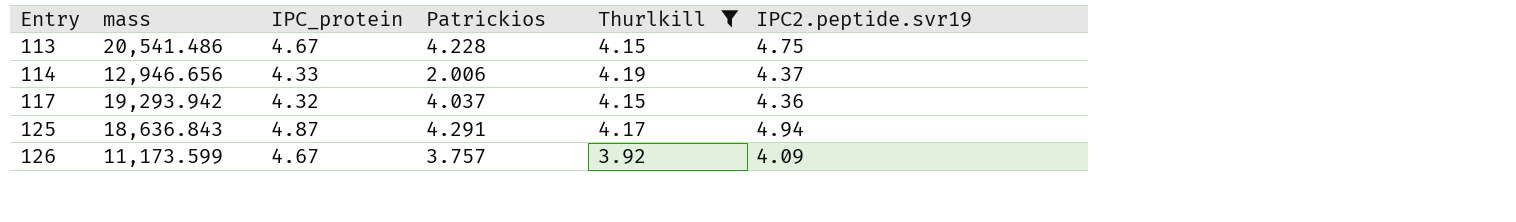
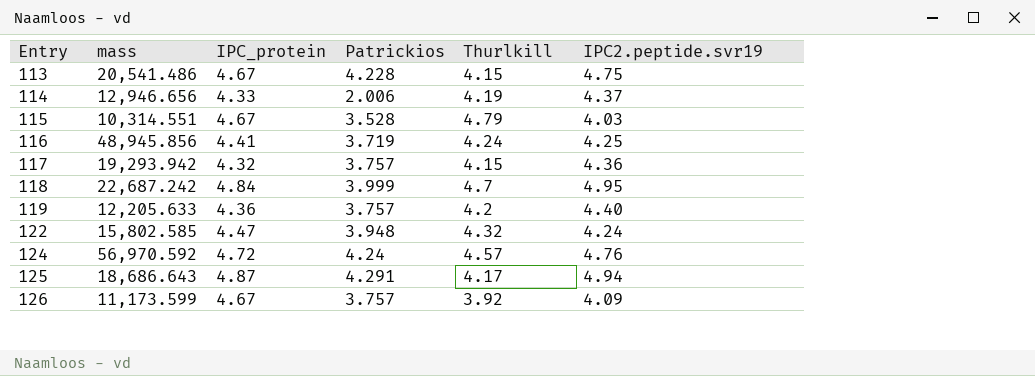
filter: Thurlkill <= 4.19 -> none
117 | Patrickios: 4.037 -> 3.757
125 | mass: 18,636.843 -> 18,686.643

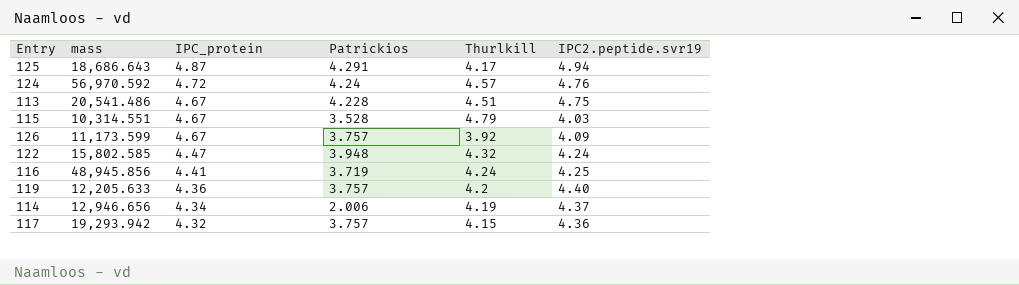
row order: Entry ascending -> IPC_protein descending
row 118: 22,687.242 | 4.84 | 3.999 | 4.7 | 4.95 -> none
113 | Thurlkill: 4.15 -> 4.51
114 | IPC_protein: 4.33 -> 4.34

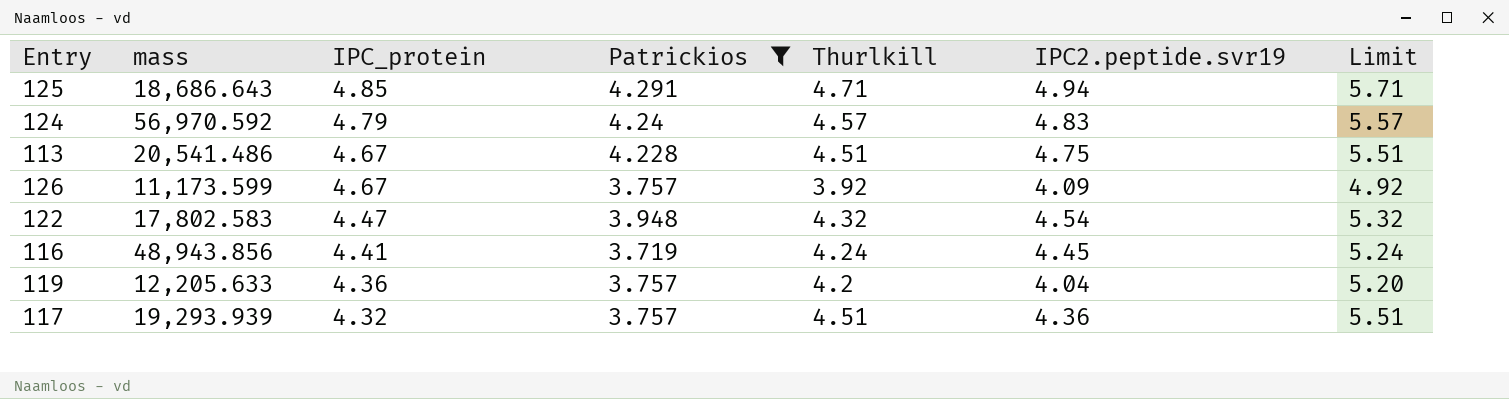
filter: none -> Patrickios >= 3.719
column Limit | formula: none -> [Thurlkill] + 1
125 | IPC_protein: 4.87 -> 4.85
125 | Thurlkill: 4.17 -> 4.71
124 | IPC_protein: 4.72 -> 4.79
124 | IPC2.peptide.svr19: 4.76 -> 4.83
122 | mass: 15,802.585 -> 17,802.583
122 | IPC2.peptide.svr19: 4.24 -> 4.54
116 | mass: 48,945.856 -> 48,943.856
116 | IPC2.peptide.svr19: 4.25 -> 4.45
119 | IPC2.peptide.svr19: 4.40 -> 4.04
117 | mass: 19,293.942 -> 19,293.939
117 | Thurlkill: 4.15 -> 4.51

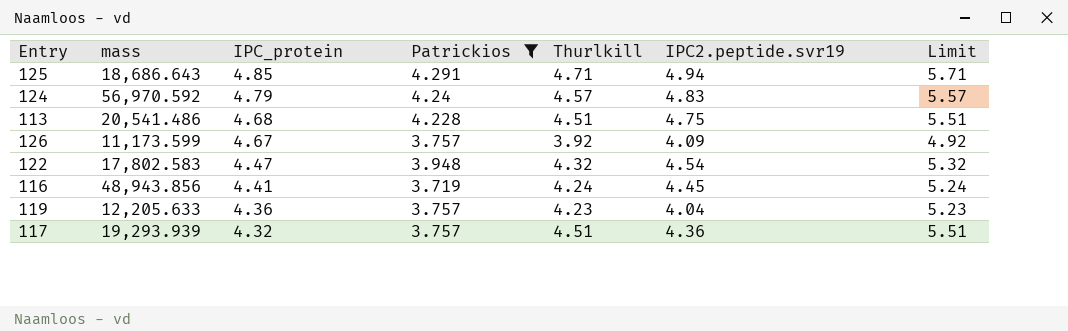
113 | IPC_protein: 4.67 -> 4.68
119 | Thurlkill: 4.2 -> 4.23
119 | Limit: 5.20 -> 5.23

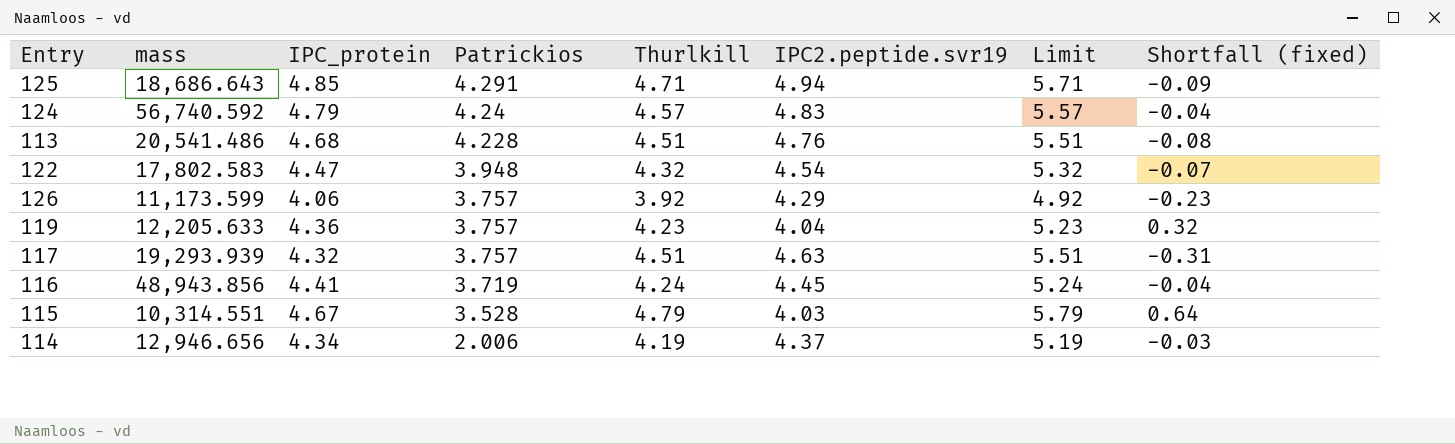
filter: Patrickios >= 3.719 -> none
row order: IPC_protein descending -> Patrickios descending
column Shortfall (fixed) | formula: none -> [IPC_protein] - [IPC2.peptide.svr19]
124 | mass: 56,970.592 -> 56,740.592
113 | IPC2.peptide.svr19: 4.75 -> 4.76
126 | IPC_protein: 4.67 -> 4.06
126 | IPC2.peptide.svr19: 4.09 -> 4.29
117 | IPC2.peptide.svr19: 4.36 -> 4.63

